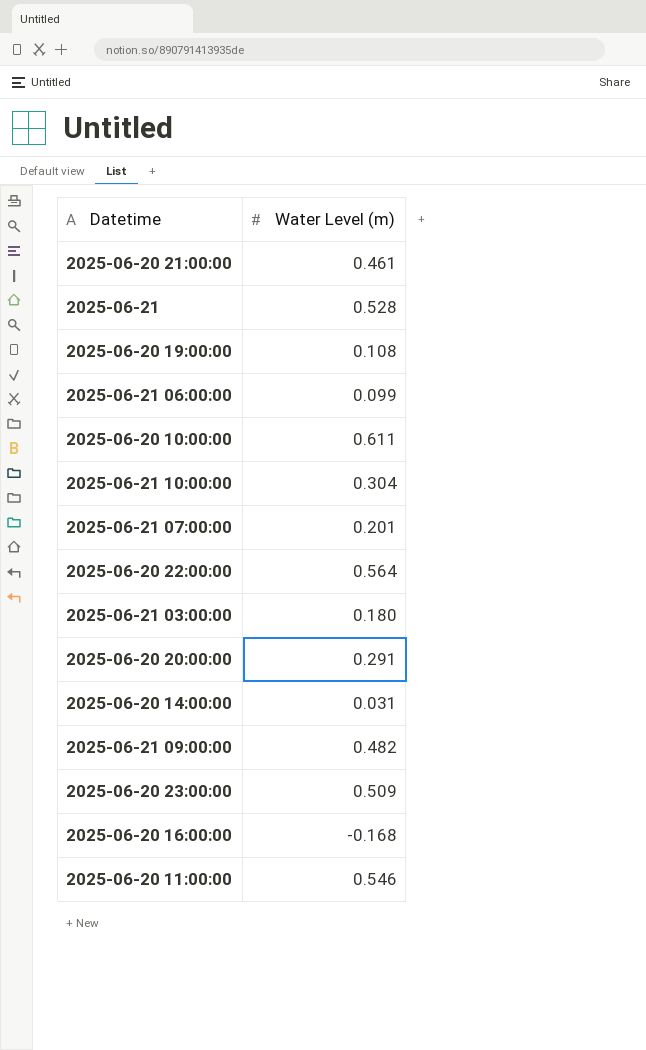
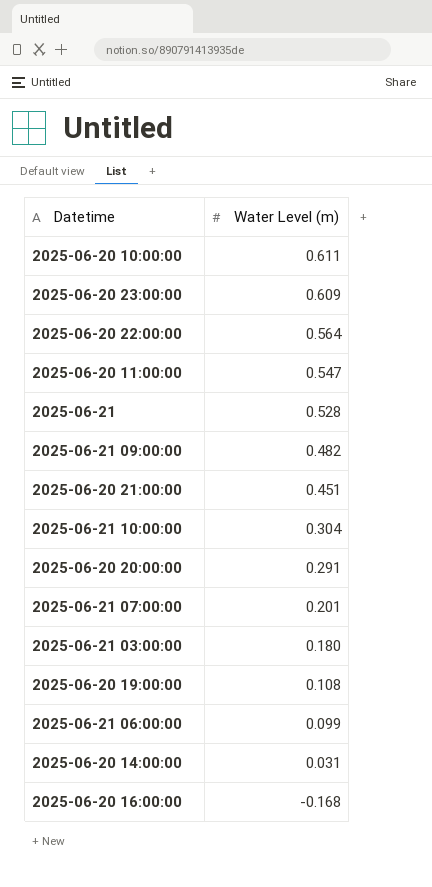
row order: none -> Water Level (m) descending
2025-06-20 23:00:00 | Water Level (m): 0.509 -> 0.609
2025-06-20 11:00:00 | Water Level (m): 0.546 -> 0.547
2025-06-20 21:00:00 | Water Level (m): 0.461 -> 0.451

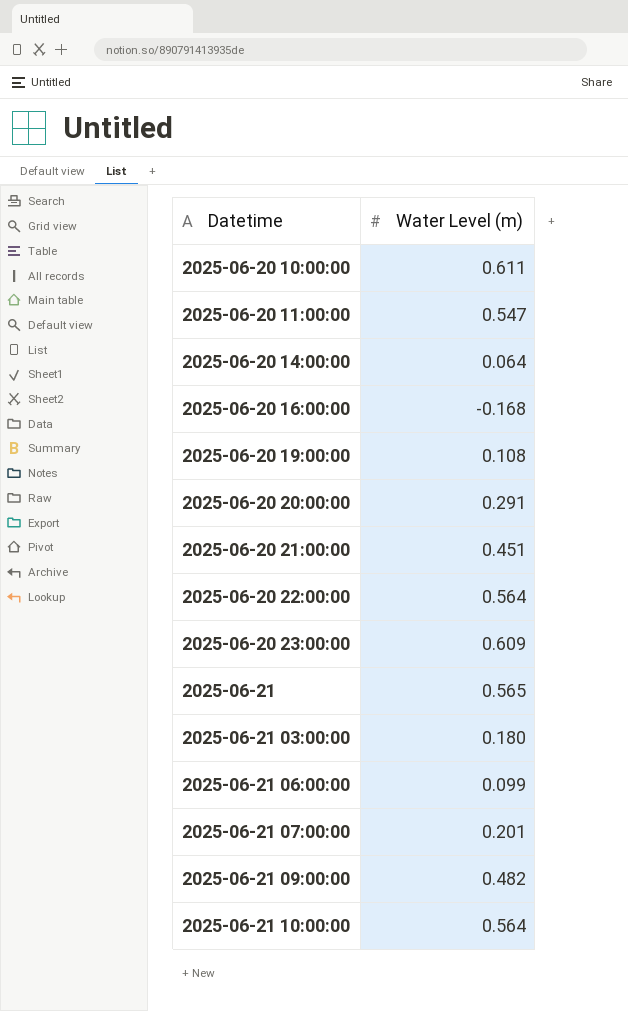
row order: Water Level (m) descending -> Datetime ascending
2025-06-20 14:00:00 | Water Level (m): 0.031 -> 0.064
2025-06-21 | Water Level (m): 0.528 -> 0.565
2025-06-21 10:00:00 | Water Level (m): 0.304 -> 0.564

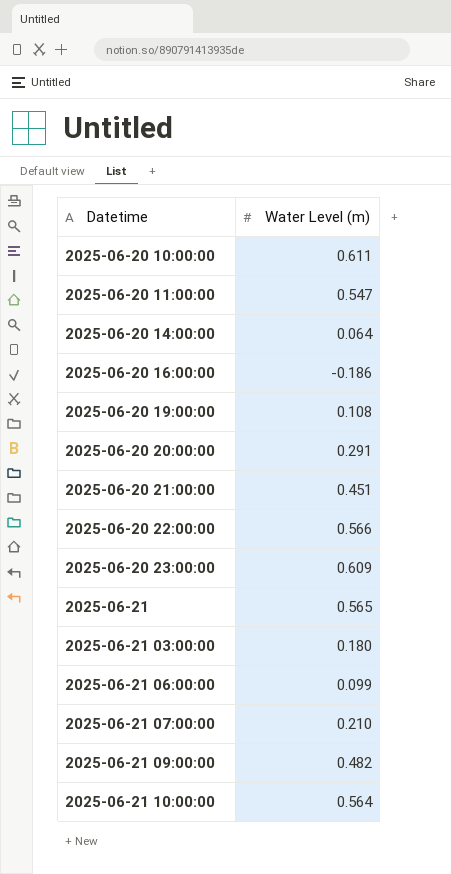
2025-06-20 16:00:00 | Water Level (m): -0.168 -> -0.186
2025-06-20 22:00:00 | Water Level (m): 0.564 -> 0.566
2025-06-21 07:00:00 | Water Level (m): 0.201 -> 0.210

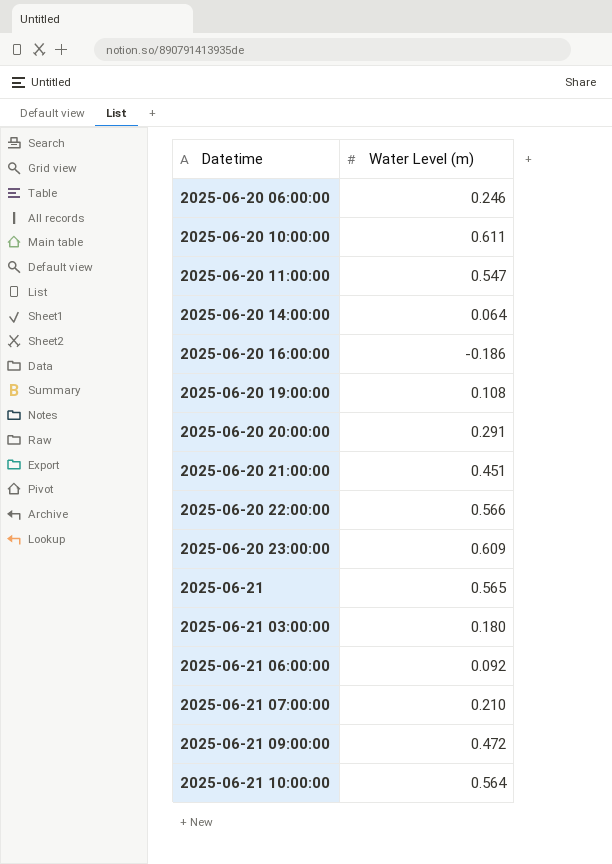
row 2025-06-20 06:00:00: none -> 0.246
2025-06-21 06:00:00 | Water Level (m): 0.099 -> 0.092
2025-06-21 09:00:00 | Water Level (m): 0.482 -> 0.472

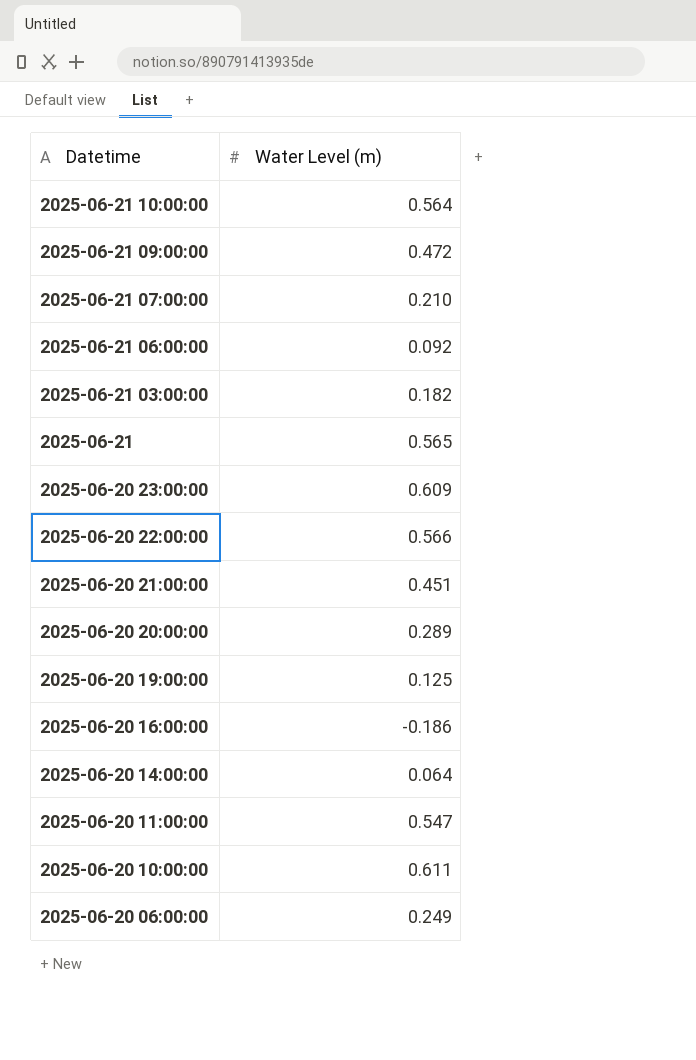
row order: Datetime ascending -> Datetime descending
2025-06-21 03:00:00 | Water Level (m): 0.180 -> 0.182
2025-06-20 20:00:00 | Water Level (m): 0.291 -> 0.289
2025-06-20 19:00:00 | Water Level (m): 0.108 -> 0.125
2025-06-20 06:00:00 | Water Level (m): 0.246 -> 0.249

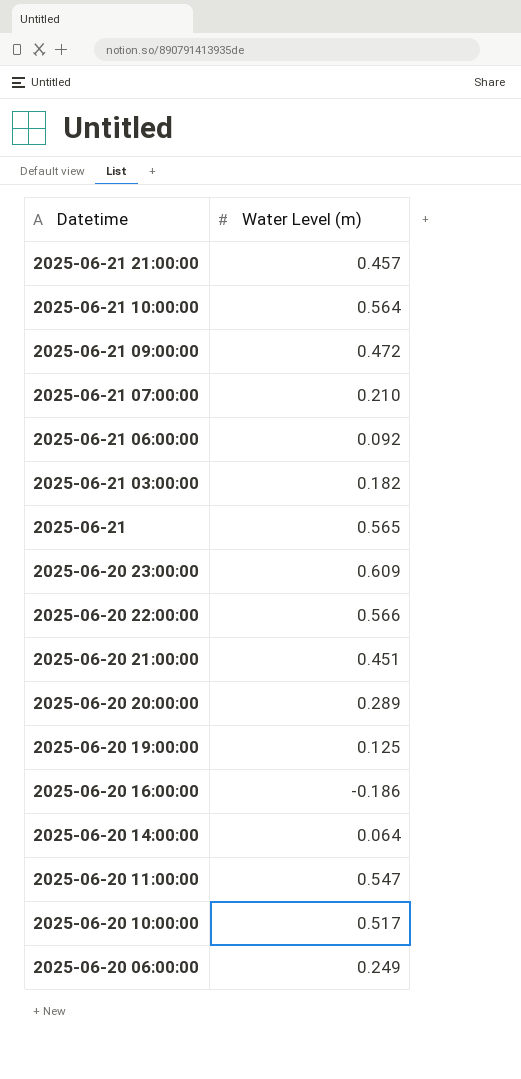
row 2025-06-21 21:00:00: none -> 0.457
2025-06-20 10:00:00 | Water Level (m): 0.611 -> 0.517

